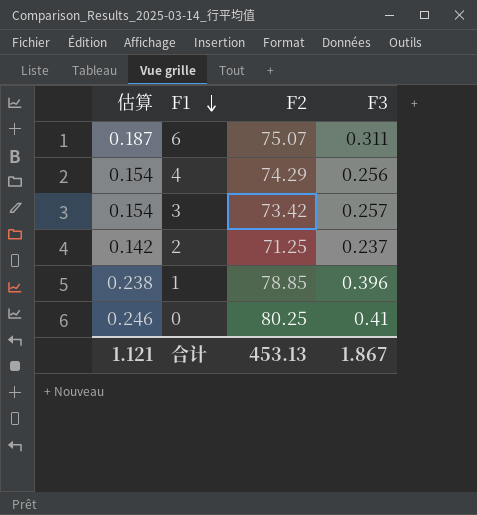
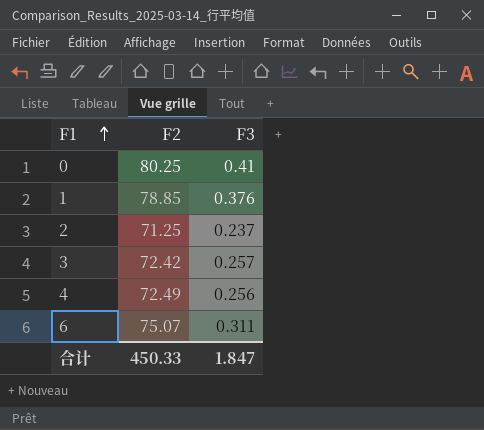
row order: F1 descending -> F1 ascending
column 估算 | formula: [F3] * 0.6 -> none
1 | F3: 0.396 -> 0.376
3 | F2: 73.42 -> 72.42
4 | F2: 74.29 -> 72.49
合计 | F2: 453.13 -> 450.33
合计 | F3: 1.867 -> 1.847

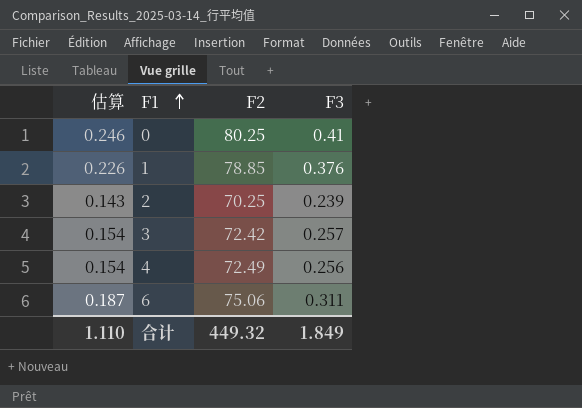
column 估算 | formula: none -> [F3] * 0.6
2 | F2: 71.25 -> 70.25
2 | F3: 0.237 -> 0.239
6 | F2: 75.07 -> 75.06
合计 | F2: 450.33 -> 449.32
合计 | F3: 1.847 -> 1.849

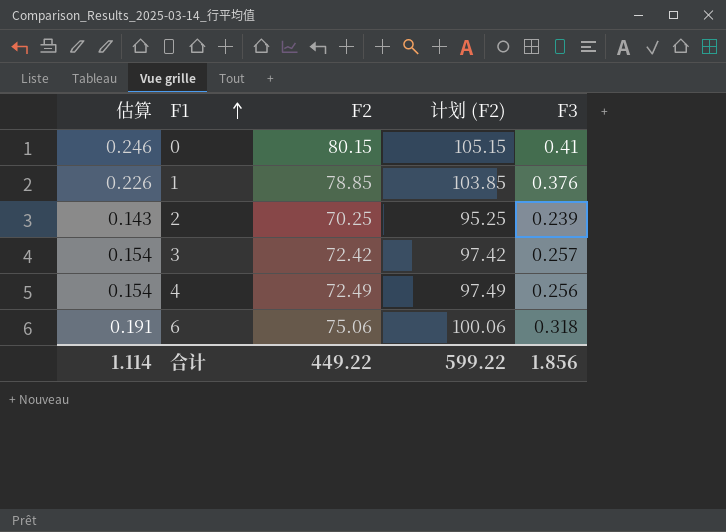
column 计划 (F2) | formula: none -> [F2] + 25
0 | F2: 80.25 -> 80.15
6 | 估算: 0.187 -> 0.191
6 | F3: 0.311 -> 0.318
合计 | 估算: 1.110 -> 1.114
合计 | F2: 449.32 -> 449.22
合计 | F3: 1.849 -> 1.856

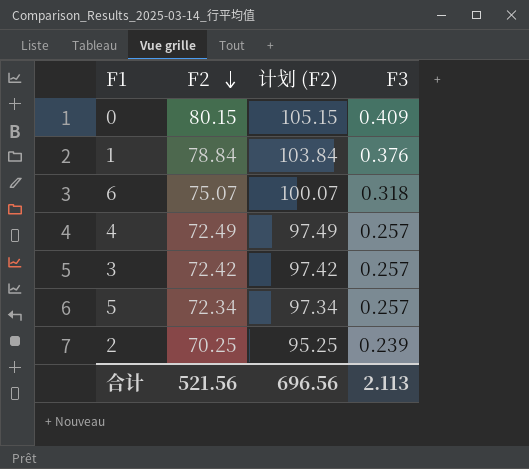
row order: F1 ascending -> F2 descending
column 估算 | formula: [F3] * 0.6 -> none
0 | F3: 0.41 -> 0.409
1 | F2: 78.85 -> 78.84
1 | 计划 (F2): 103.85 -> 103.84
6 | F2: 75.06 -> 75.07
6 | 计划 (F2): 100.06 -> 100.07
4 | F3: 0.256 -> 0.257
row 5: none -> 72.34 | 97.34 | 0.257
合计 | F2: 449.22 -> 521.56
合计 | 计划 (F2): 599.22 -> 696.56
合计 | F3: 1.856 -> 2.113

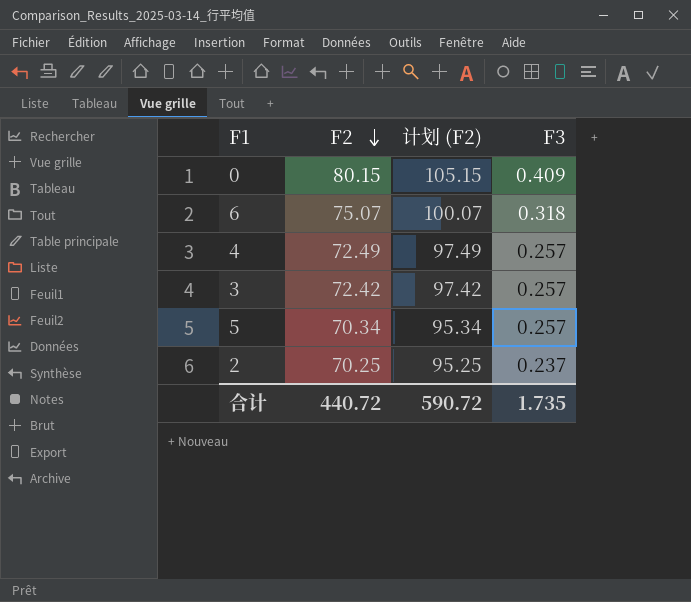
row 1: 78.84 | 103.84 | 0.376 -> none
5 | F2: 72.34 -> 70.34
5 | 计划 (F2): 97.34 -> 95.34
2 | F3: 0.239 -> 0.237
合计 | F2: 521.56 -> 440.72
合计 | 计划 (F2): 696.56 -> 590.72
合计 | F3: 2.113 -> 1.735

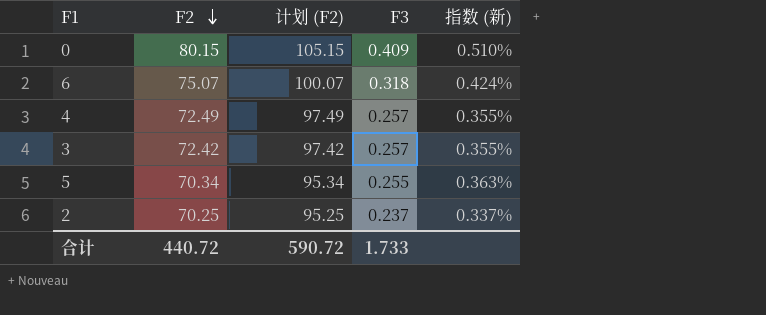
column 指数 (新) | formula: none -> [F3] / [F2]
5 | F3: 0.257 -> 0.255
合计 | F3: 1.735 -> 1.733

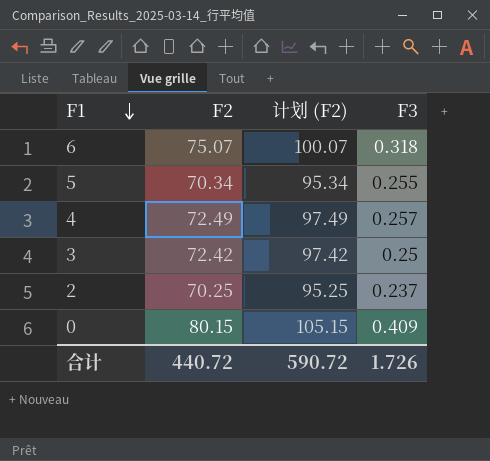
row order: F2 descending -> F1 descending
column 指数 (新) | formula: [F3] / [F2] -> none
3 | F3: 0.257 -> 0.25
合计 | F3: 1.733 -> 1.726

